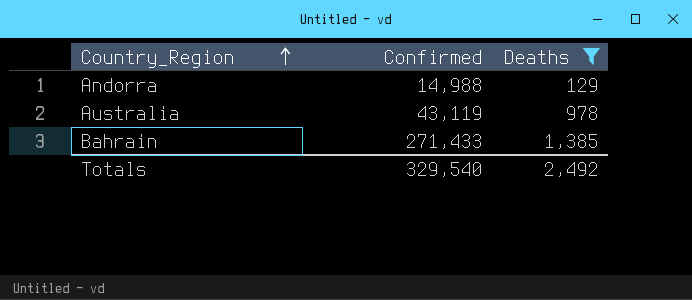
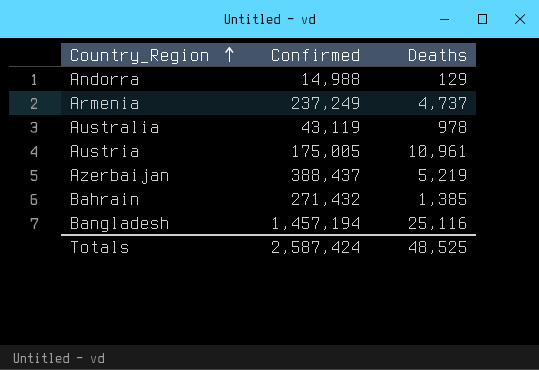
filter: Deaths <= 1,385 -> none
Bahrain | Confirmed: 271,433 -> 271,432
Totals | Confirmed: 329,540 -> 2,587,424
Totals | Deaths: 2,492 -> 48,525

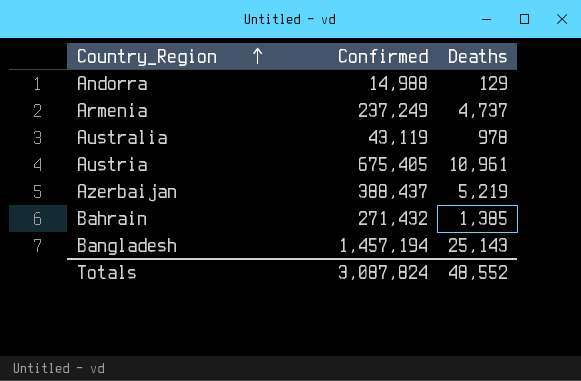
Austria | Confirmed: 175,005 -> 675,405
Bangladesh | Deaths: 25,116 -> 25,143
Totals | Confirmed: 2,587,424 -> 3,087,824
Totals | Deaths: 48,525 -> 48,552

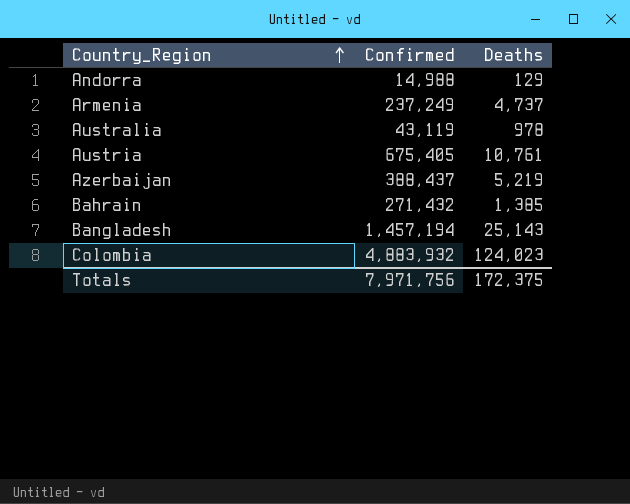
Austria | Deaths: 10,961 -> 10,761
row Colombia: none -> 4,883,932 | 124,023
Totals | Confirmed: 3,087,824 -> 7,971,756
Totals | Deaths: 48,552 -> 172,375

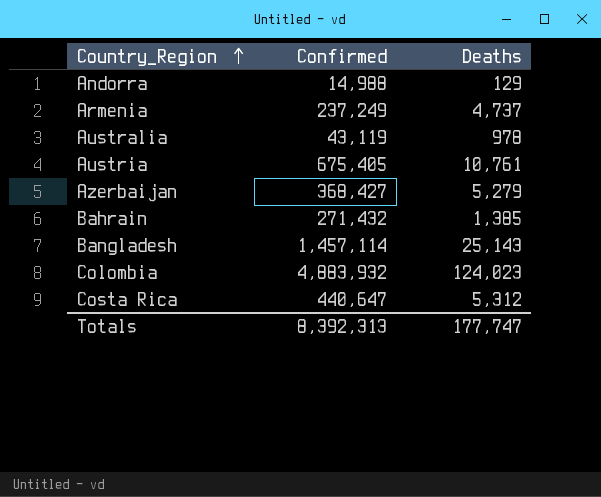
Azerbaijan | Confirmed: 388,437 -> 368,427
Azerbaijan | Deaths: 5,219 -> 5,279
Bangladesh | Confirmed: 1,457,194 -> 1,457,114
row Costa Rica: none -> 440,647 | 5,312
Totals | Confirmed: 7,971,756 -> 8,392,313
Totals | Deaths: 172,375 -> 177,747

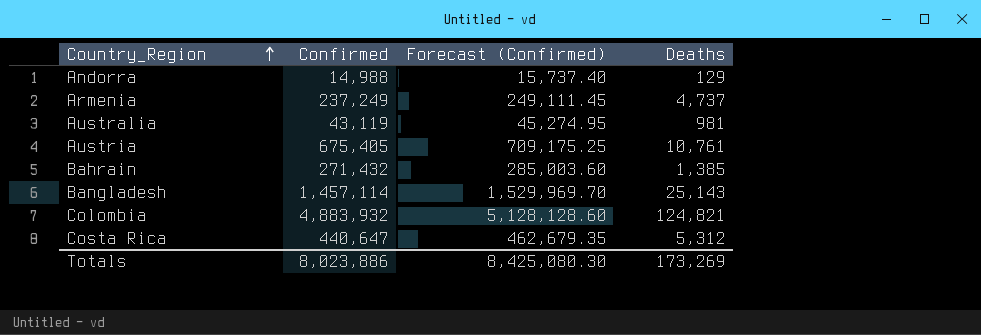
column Forecast (Confirmed) | formula: none -> [Confirmed] * 1.05
row Azerbaijan: 368,427 | 5,279 -> none
Australia | Deaths: 978 -> 981
Colombia | Deaths: 124,023 -> 124,821
Totals | Confirmed: 8,392,313 -> 8,023,886
Totals | Deaths: 177,747 -> 173,269

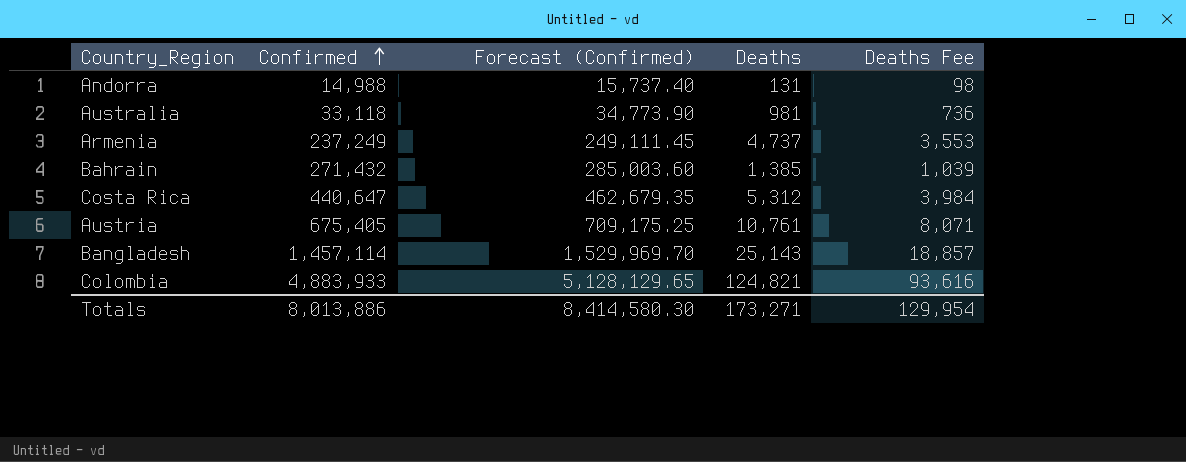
row order: Country_Region ascending -> Confirmed ascending
column Deaths Fee | formula: none -> [Deaths] * 0.75
Andorra | Deaths: 129 -> 131
Australia | Confirmed: 43,119 -> 33,118
Australia | Forecast (Confirmed): 45,274.95 -> 34,773.90
Colombia | Confirmed: 4,883,932 -> 4,883,933
Colombia | Forecast (Confirmed): 5,128,128.60 -> 5,128,129.65
Totals | Confirmed: 8,023,886 -> 8,013,886
Totals | Forecast (Confirmed): 8,425,080.30 -> 8,414,580.30
Totals | Deaths: 173,269 -> 173,271

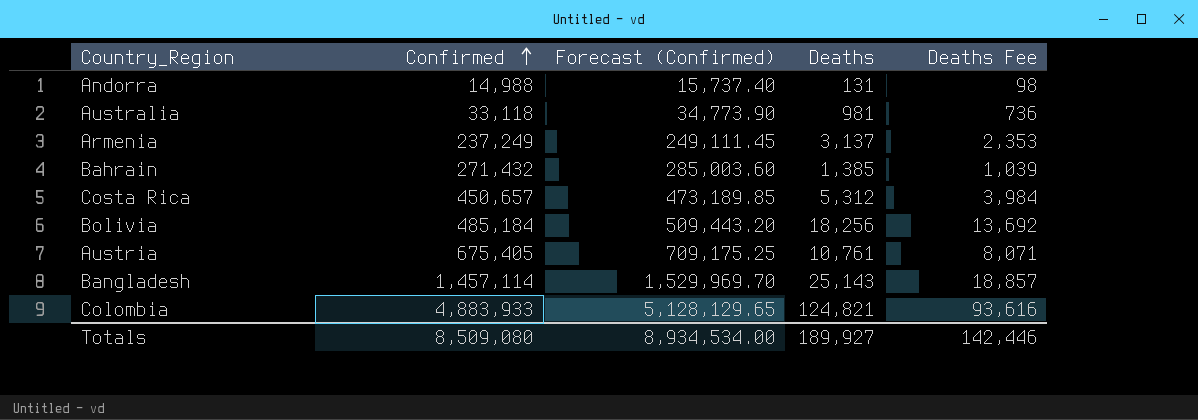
Armenia | Deaths: 4,737 -> 3,137
Armenia | Deaths Fee: 3,553 -> 2,353
Costa Rica | Confirmed: 440,647 -> 450,657
Costa Rica | Forecast (Confirmed): 462,679.35 -> 473,189.85
row Bolivia: none -> 485,184 | 509,443.20 | 18,256 | 13,692
Totals | Confirmed: 8,013,886 -> 8,509,080
Totals | Forecast (Confirmed): 8,414,580.30 -> 8,934,534.00
Totals | Deaths: 173,271 -> 189,927
Totals | Deaths Fee: 129,954 -> 142,446

